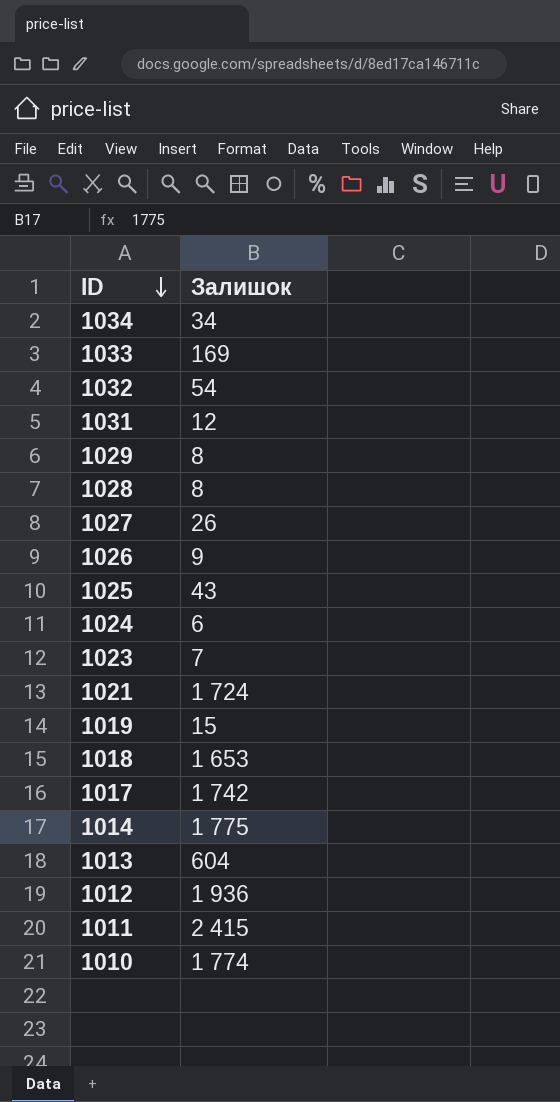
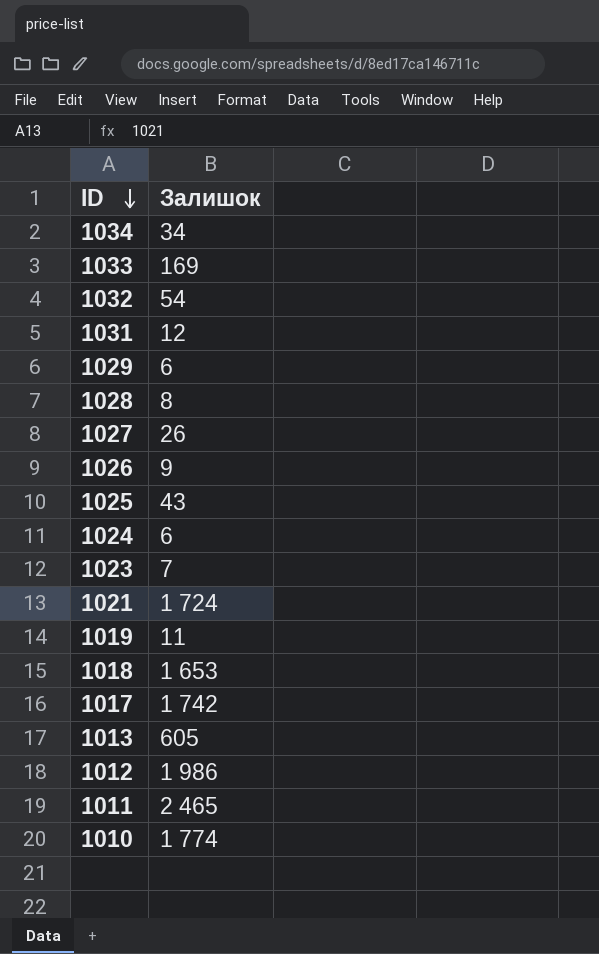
row 1014: 1 775 -> none
1029 | Залишок: 8 -> 6
1019 | Залишок: 15 -> 11
1013 | Залишок: 604 -> 605
1012 | Залишок: 1 936 -> 1 986
1011 | Залишок: 2 415 -> 2 465

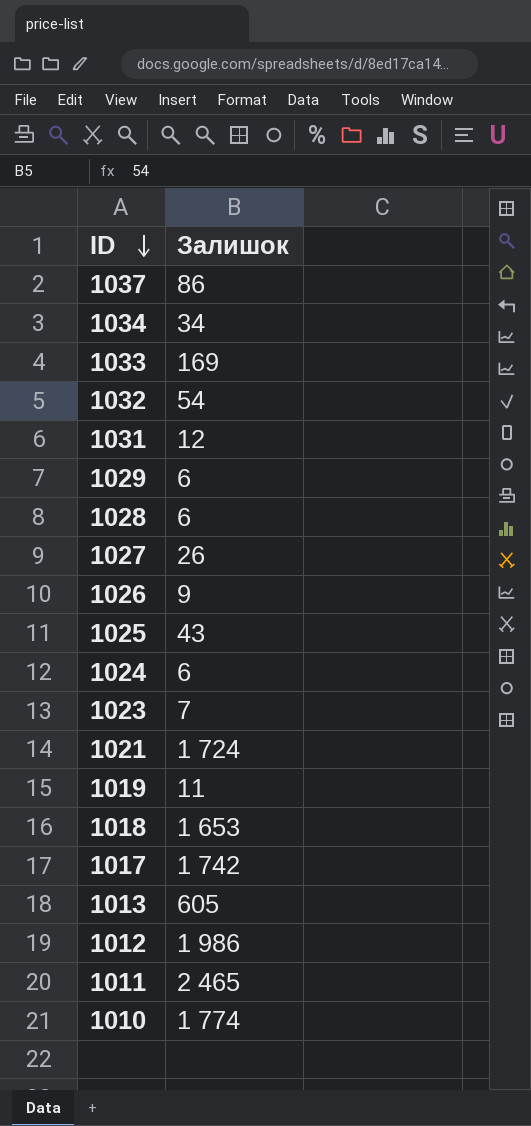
row 1037: none -> 86
1028 | Залишок: 8 -> 6

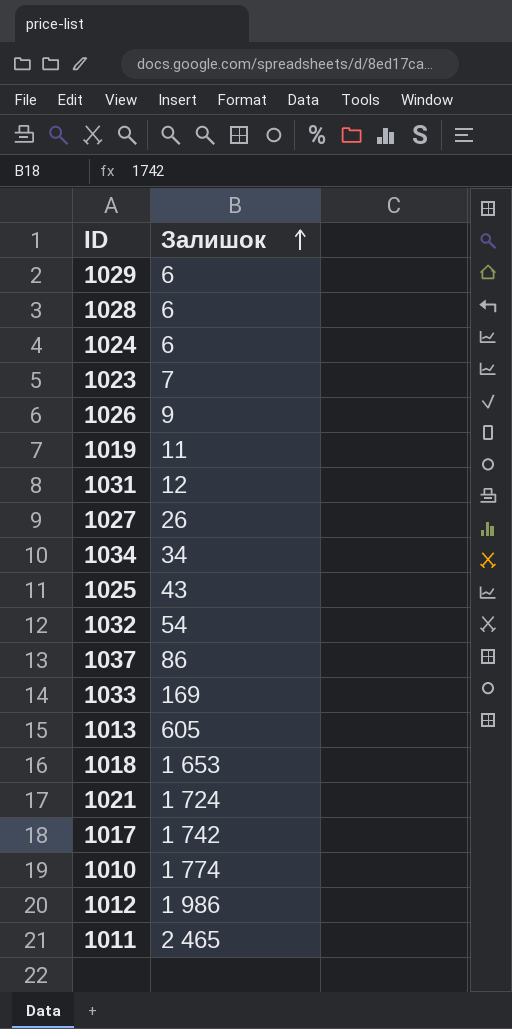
row order: ID descending -> Залишок ascending

